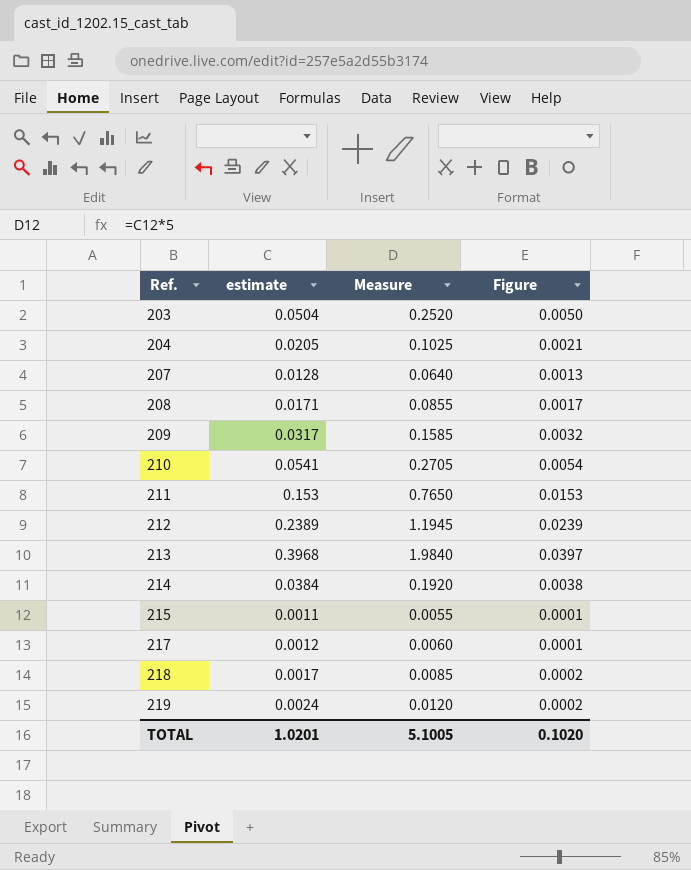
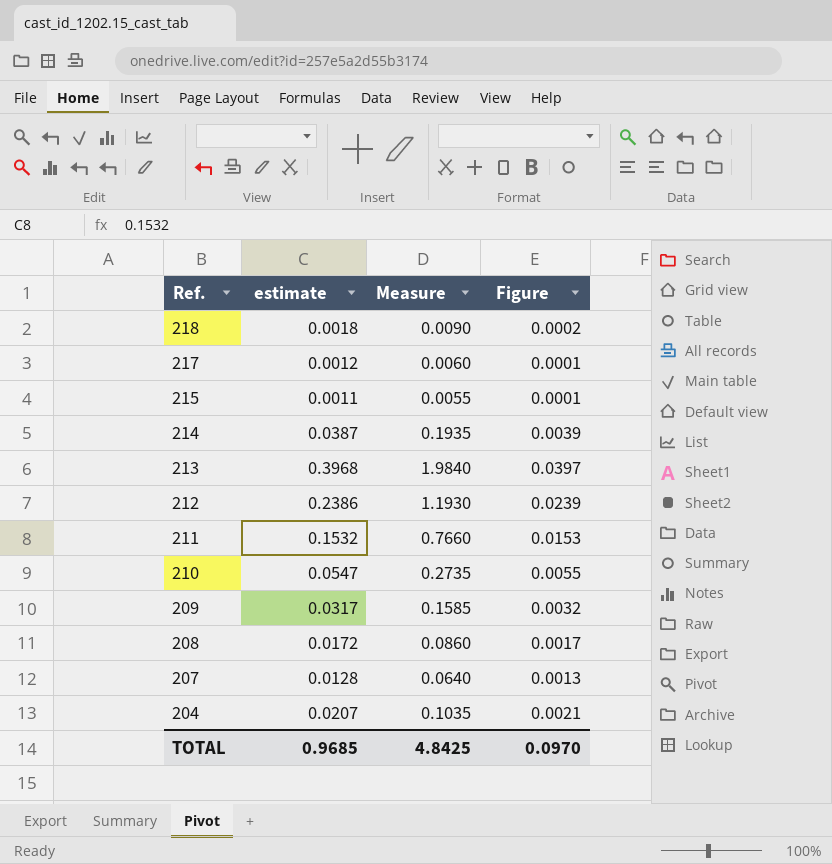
row order: Ref. ascending -> Ref. descending
row 203: 0.0504 | 0.2520 | 0.0050 -> none
row 219: 0.0024 | 0.0120 | 0.0002 -> none
218 | estimate: 0.0017 -> 0.0018
218 | Measure: 0.0085 -> 0.0090
214 | estimate: 0.0384 -> 0.0387
214 | Measure: 0.1920 -> 0.1935
214 | Figure: 0.0038 -> 0.0039
212 | estimate: 0.2389 -> 0.2386
212 | Measure: 1.1945 -> 1.1930
211 | estimate: 0.153 -> 0.1532
211 | Measure: 0.7650 -> 0.7660
210 | estimate: 0.0541 -> 0.0547
210 | Measure: 0.2705 -> 0.2735
210 | Figure: 0.0054 -> 0.0055
208 | estimate: 0.0171 -> 0.0172
208 | Measure: 0.0855 -> 0.0860
204 | estimate: 0.0205 -> 0.0207
204 | Measure: 0.1025 -> 0.1035
TOTAL | estimate: 1.0201 -> 0.9685
TOTAL | Measure: 5.1005 -> 4.8425
TOTAL | Figure: 0.1020 -> 0.0970

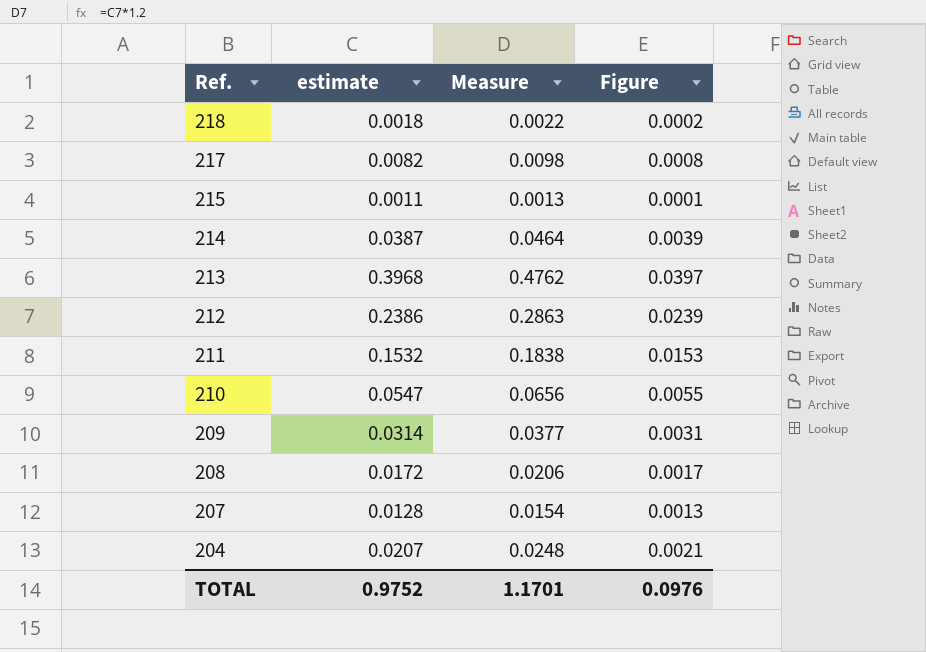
column Measure | formula: [estimate] * 5 -> [estimate] * 1.2
217 | estimate: 0.0012 -> 0.0082
217 | Figure: 0.0001 -> 0.0008
209 | estimate: 0.0317 -> 0.0314
209 | Figure: 0.0032 -> 0.0031
TOTAL | estimate: 0.9685 -> 0.9752
TOTAL | Measure: 4.8425 -> 1.1701
TOTAL | Figure: 0.0970 -> 0.0976

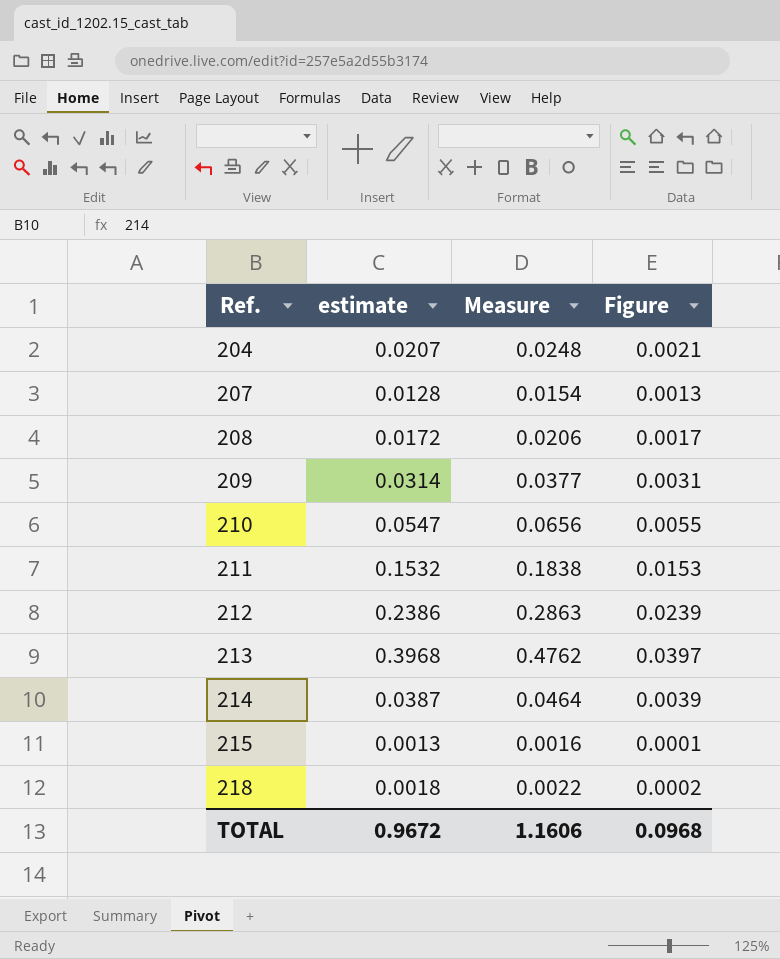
row order: Ref. descending -> Ref. ascending
row 217: 0.0082 | 0.0098 | 0.0008 -> none
215 | estimate: 0.0011 -> 0.0013
215 | Measure: 0.0013 -> 0.0016
TOTAL | estimate: 0.9752 -> 0.9672
TOTAL | Measure: 1.1701 -> 1.1606
TOTAL | Figure: 0.0976 -> 0.0968

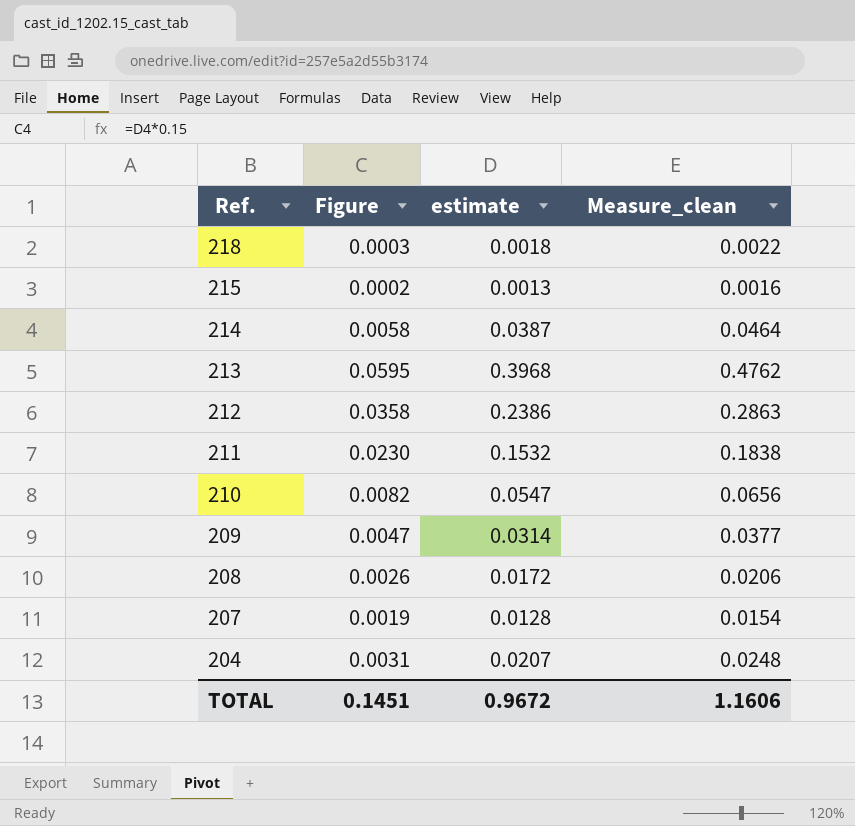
row order: Ref. ascending -> Ref. descending
column Figure | formula: [estimate] * 0.1 -> [estimate] * 0.15
column Figure | position: 4 -> 2
column name: Measure -> Measure_clean
TOTAL | Figure: 0.0968 -> 0.1451

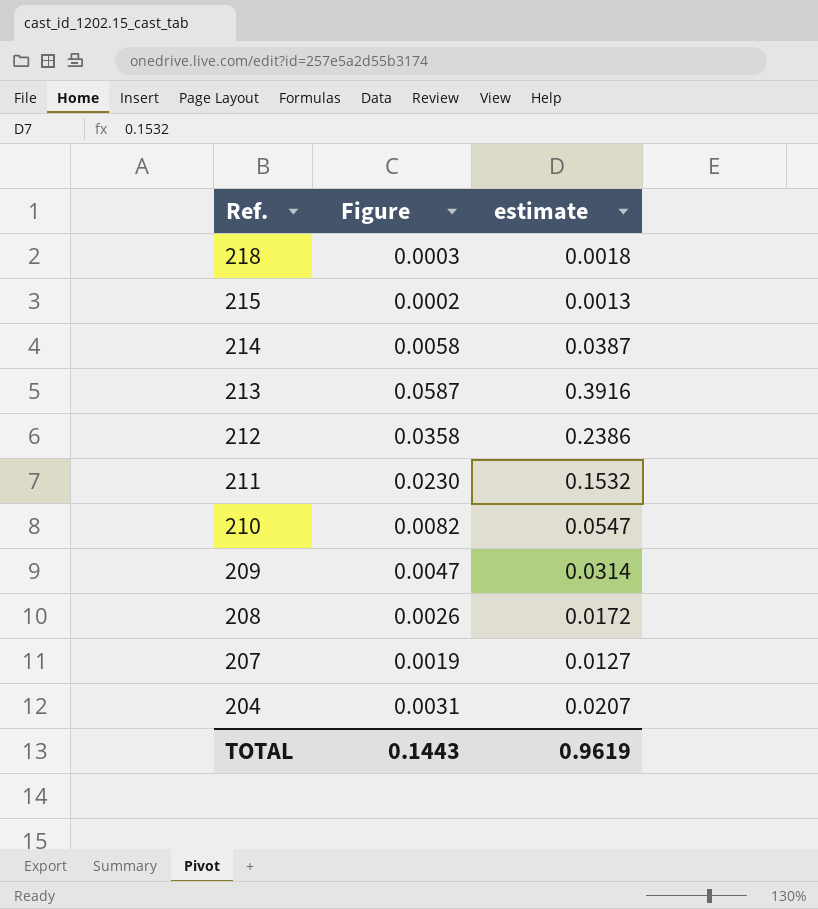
column Measure_clean | formula: [estimate] * 1.2 -> none
213 | Figure: 0.0595 -> 0.0587
213 | estimate: 0.3968 -> 0.3916
207 | estimate: 0.0128 -> 0.0127
TOTAL | Figure: 0.1451 -> 0.1443
TOTAL | estimate: 0.9672 -> 0.9619

